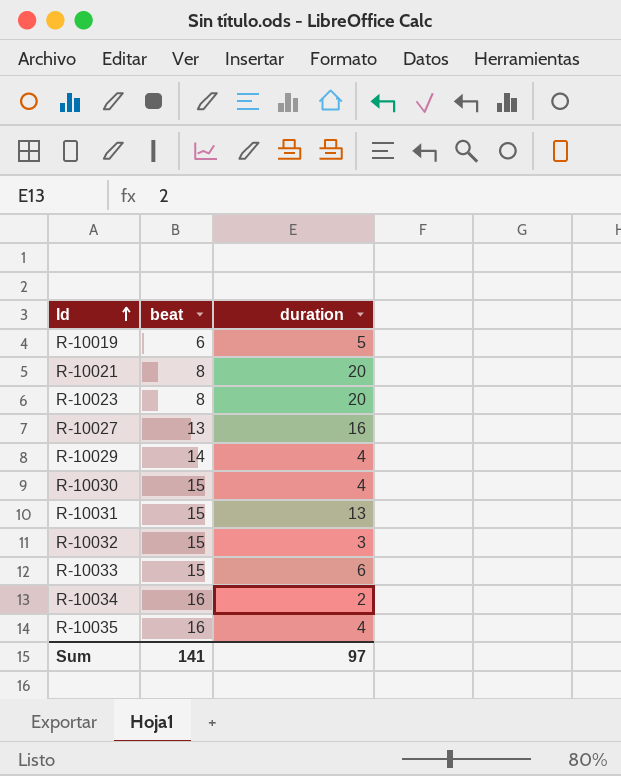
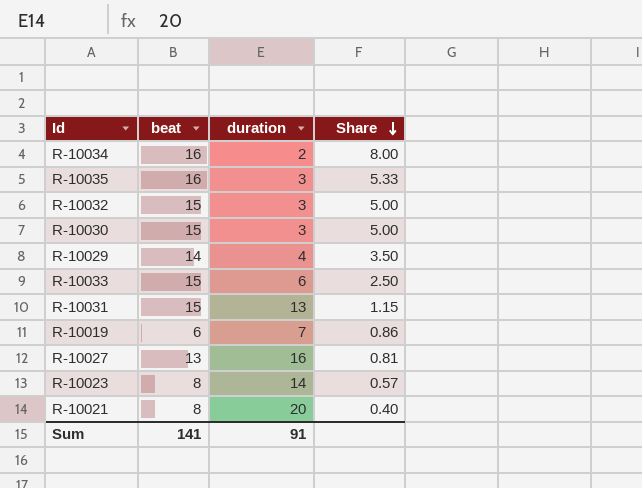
row order: Id ascending -> Share descending
column Share | formula: none -> [beat] / [duration]
R-10035 | duration: 4 -> 3
R-10030 | duration: 4 -> 3
R-10019 | duration: 5 -> 7
R-10023 | duration: 20 -> 14
Sum | duration: 97 -> 91

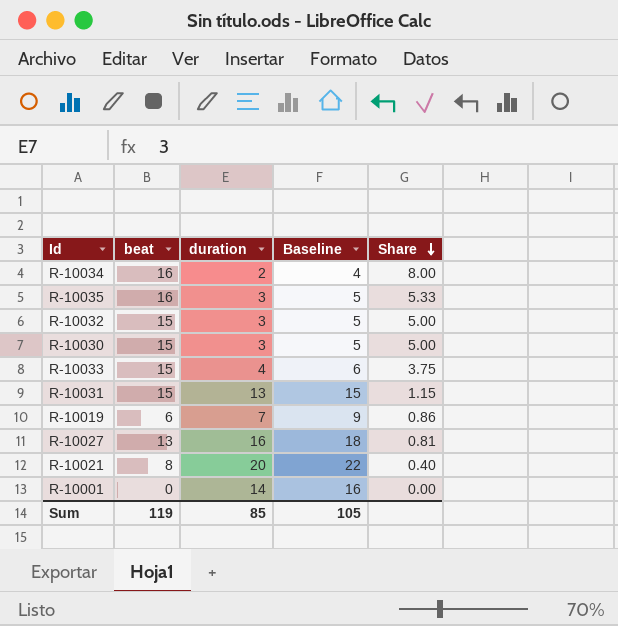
column Baseline | formula: none -> [duration] + 2
row R-10029: 14 | 4 | 3.50 -> none
row R-10023: 8 | 14 | 0.57 -> none
R-10033 | duration: 6 -> 4
R-10033 | Share: 2.50 -> 3.75
row R-10001: none -> 0 | 14 | 16 | 0.00
Sum | beat: 141 -> 119
Sum | duration: 91 -> 85

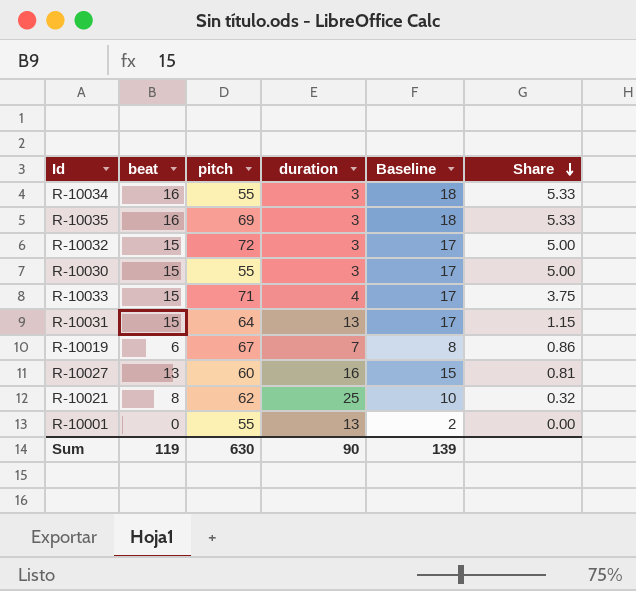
column pitch | position: none -> 3
column Baseline | formula: [duration] + 2 -> [beat] + 2
R-10034 | duration: 2 -> 3
R-10034 | Share: 8.00 -> 5.33
R-10021 | duration: 20 -> 25
R-10021 | Share: 0.40 -> 0.32
R-10001 | duration: 14 -> 13
Sum | duration: 85 -> 90
Sum | Baseline: 105 -> 139

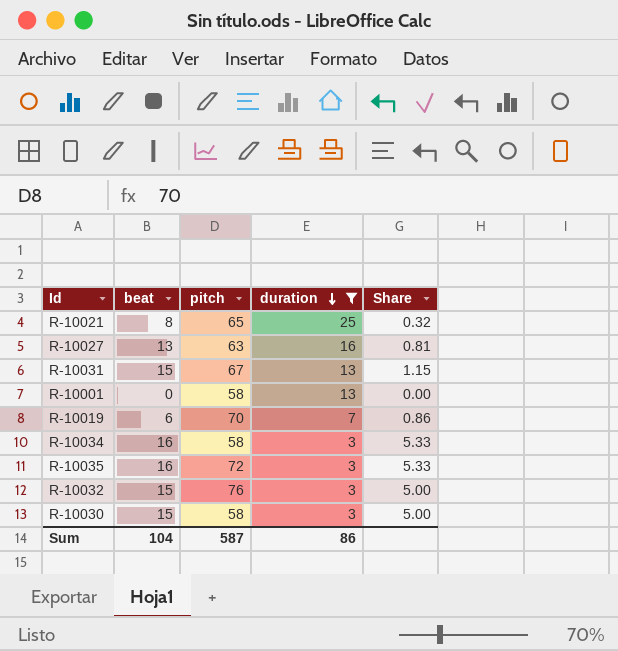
filter: none -> duration != 4
row order: Share descending -> duration descending
column Baseline | formula: [beat] + 2 -> none
R-10021 | pitch: 62 -> 65
R-10027 | pitch: 60 -> 63
R-10031 | pitch: 64 -> 67
R-10001 | pitch: 55 -> 58
R-10019 | pitch: 67 -> 70
R-10034 | pitch: 55 -> 58
R-10035 | pitch: 69 -> 72
R-10032 | pitch: 72 -> 76
R-10030 | pitch: 55 -> 58
Sum | beat: 119 -> 104
Sum | pitch: 630 -> 587
Sum | duration: 90 -> 86

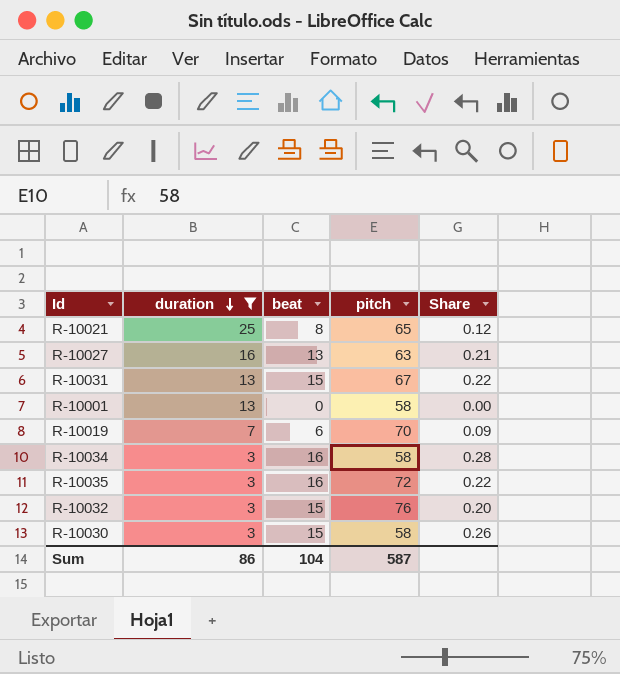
column duration | position: 4 -> 2
column Share | formula: [beat] / [duration] -> [beat] / [pitch]

